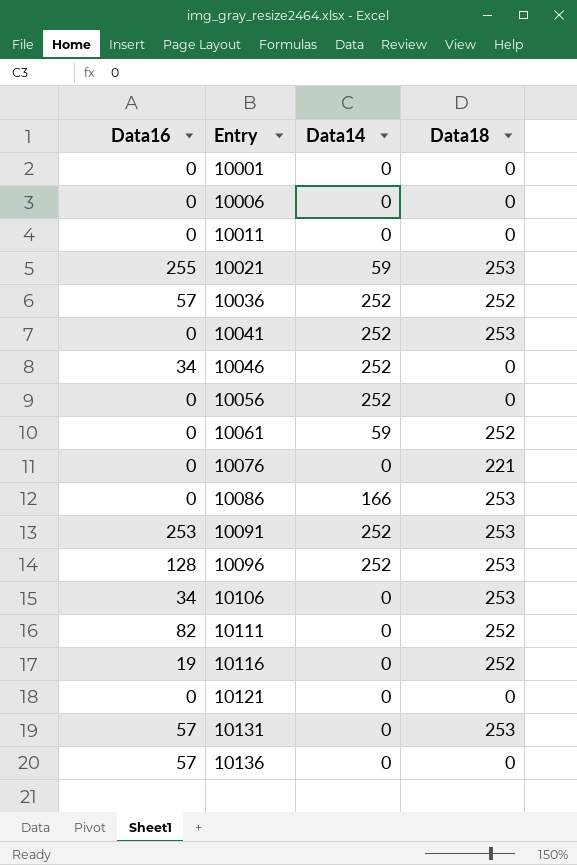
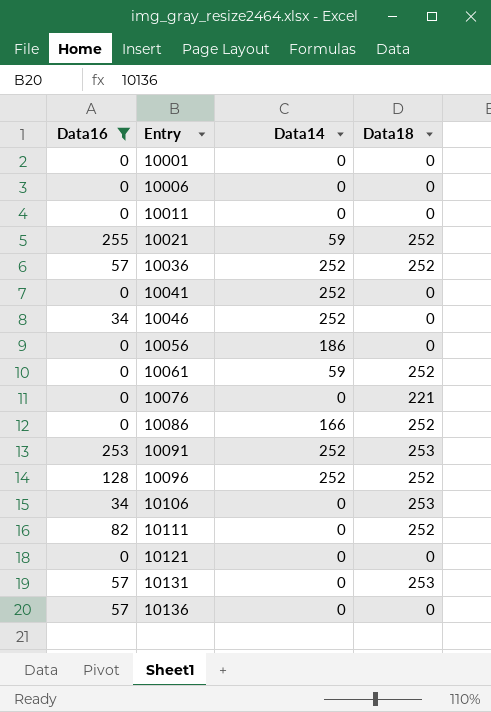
filter: none -> Data16 != 19
10021 | Data18: 253 -> 252
10041 | Data18: 253 -> 0
10056 | Data14: 252 -> 186
10086 | Data18: 253 -> 252
10096 | Data18: 253 -> 252

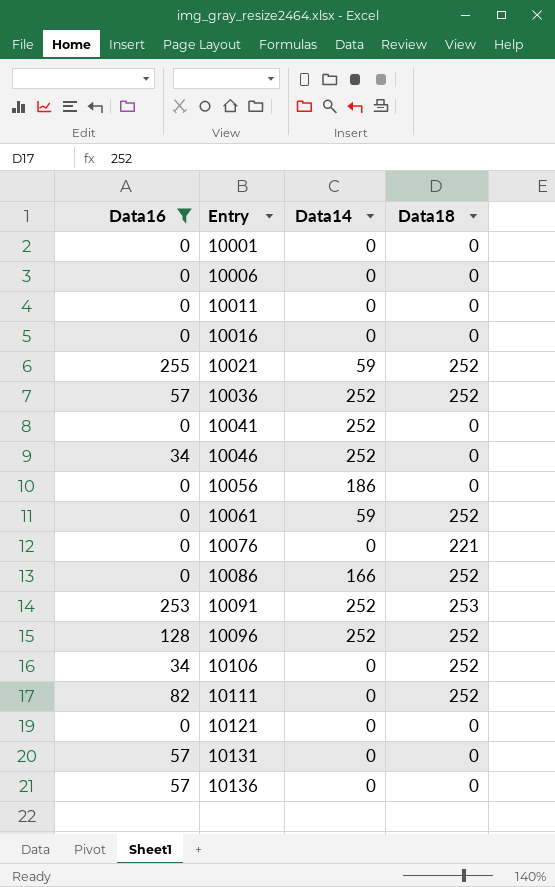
row 10016: none -> 0 | 0 | 0
10106 | Data18: 253 -> 252
10131 | Data18: 253 -> 0

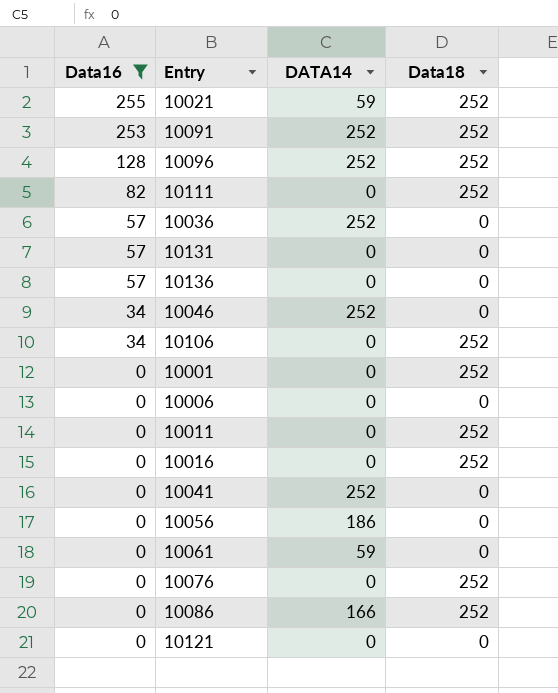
row order: Entry ascending -> Data16 descending
column name: Data14 -> DATA14
10091 | Data18: 253 -> 252
10036 | Data18: 252 -> 0
10001 | Data18: 0 -> 252
10011 | Data18: 0 -> 252
10016 | Data18: 0 -> 252
10061 | Data18: 252 -> 0
10076 | Data18: 221 -> 252

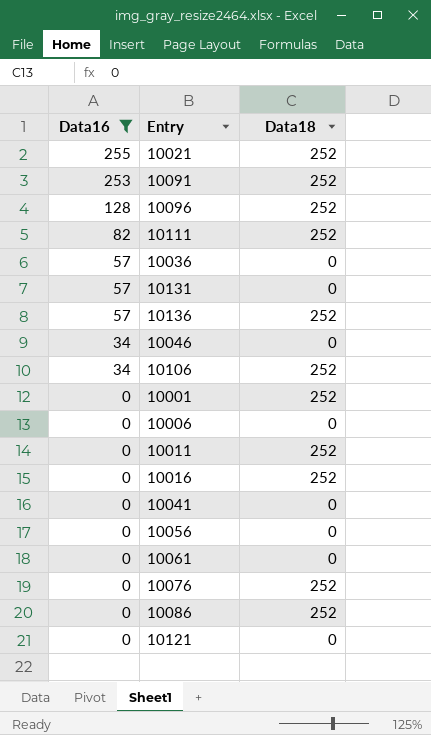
column DATA14 | position: 3 -> none
10136 | Data18: 0 -> 252

